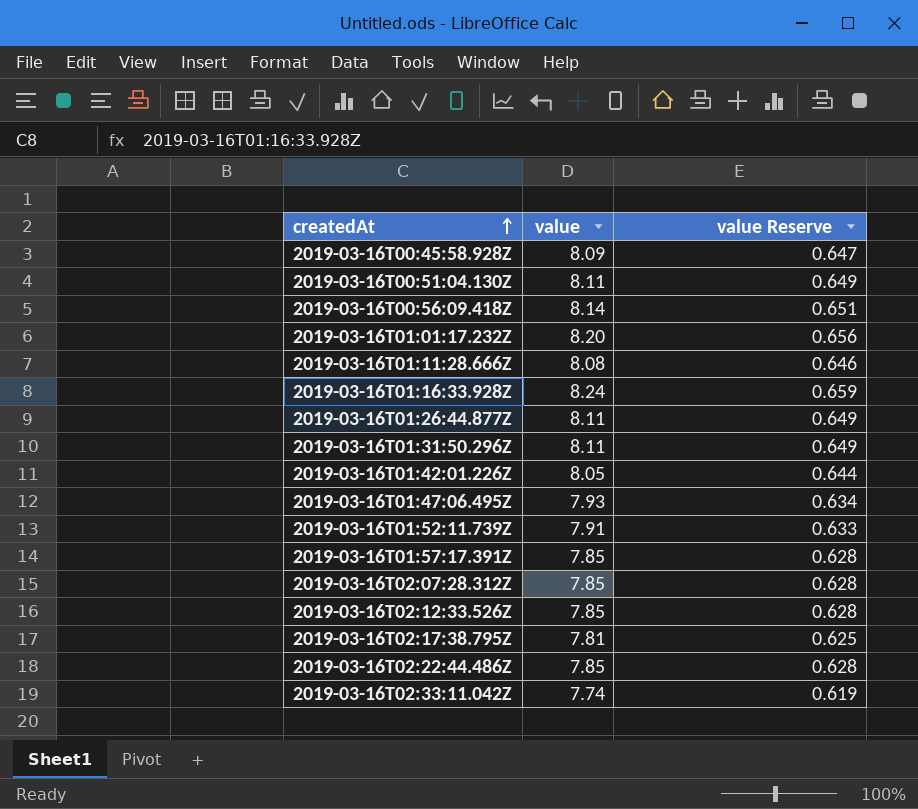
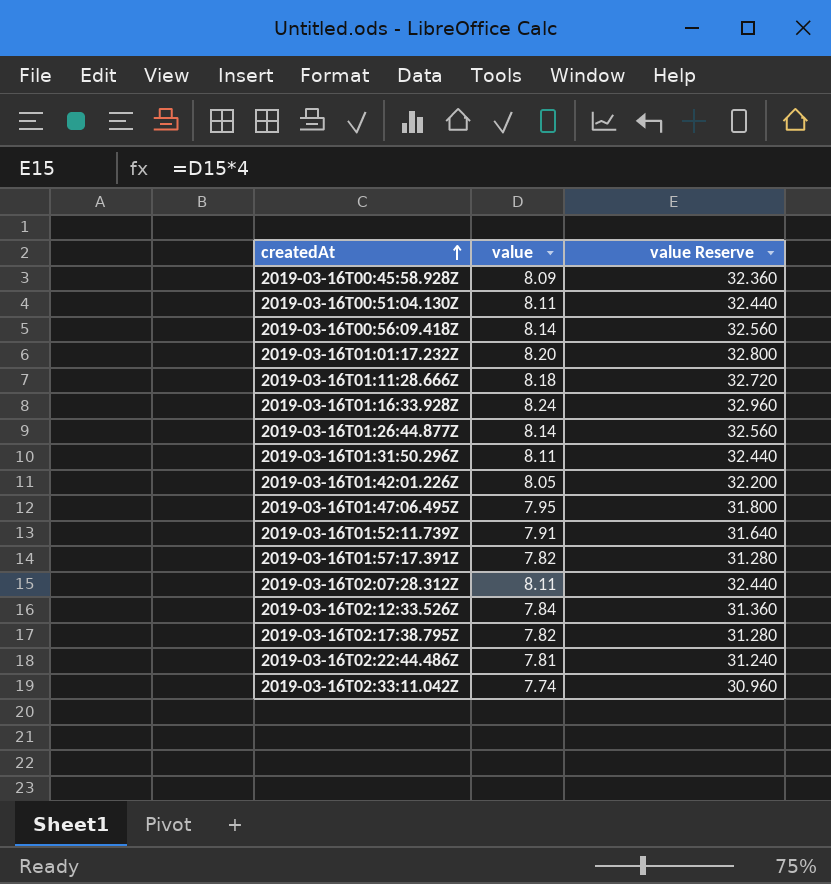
column value Reserve | formula: [value] * 0.08 -> [value] * 4
2019-03-16T01:11:28.666Z | value: 8.08 -> 8.18
2019-03-16T01:26:44.877Z | value: 8.11 -> 8.14
2019-03-16T01:47:06.495Z | value: 7.93 -> 7.95
2019-03-16T01:57:17.391Z | value: 7.85 -> 7.82
2019-03-16T02:07:28.312Z | value: 7.85 -> 8.11
2019-03-16T02:12:33.526Z | value: 7.85 -> 7.84
2019-03-16T02:17:38.795Z | value: 7.81 -> 7.82
2019-03-16T02:22:44.486Z | value: 7.85 -> 7.81

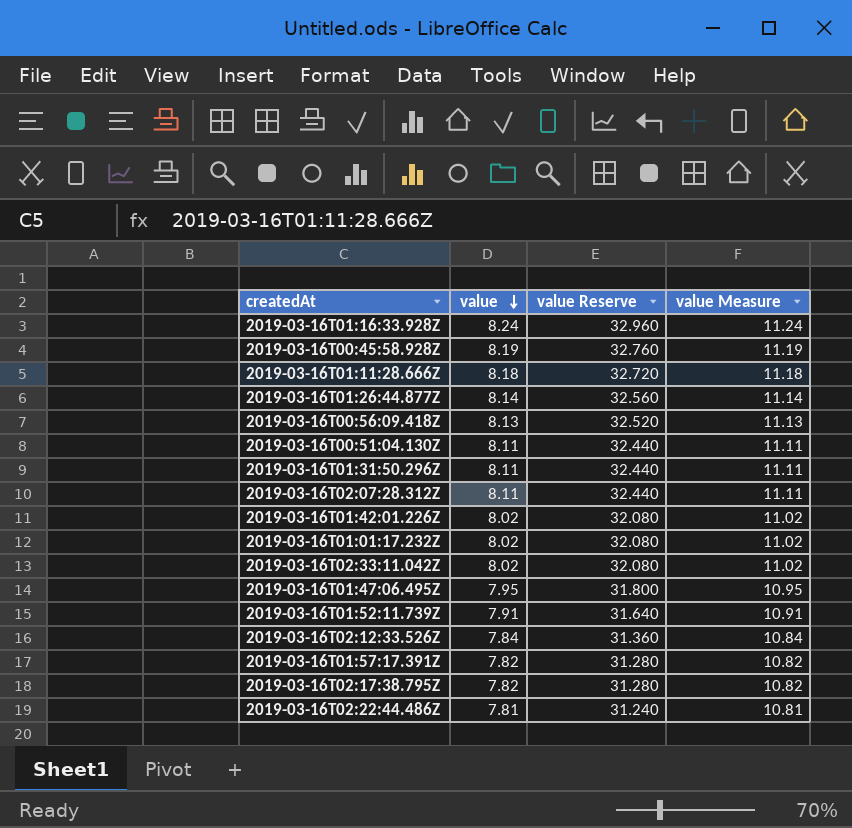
row order: createdAt ascending -> value descending
column value Measure | formula: none -> [value] + 3
2019-03-16T00:45:58.928Z | value: 8.09 -> 8.19
2019-03-16T00:45:58.928Z | value Reserve: 32.360 -> 32.760
2019-03-16T00:56:09.418Z | value: 8.14 -> 8.13
2019-03-16T00:56:09.418Z | value Reserve: 32.560 -> 32.520
2019-03-16T01:42:01.226Z | value: 8.05 -> 8.02
2019-03-16T01:42:01.226Z | value Reserve: 32.200 -> 32.080
2019-03-16T01:01:17.232Z | value: 8.20 -> 8.02
2019-03-16T01:01:17.232Z | value Reserve: 32.800 -> 32.080
2019-03-16T02:33:11.042Z | value: 7.74 -> 8.02
2019-03-16T02:33:11.042Z | value Reserve: 30.960 -> 32.080

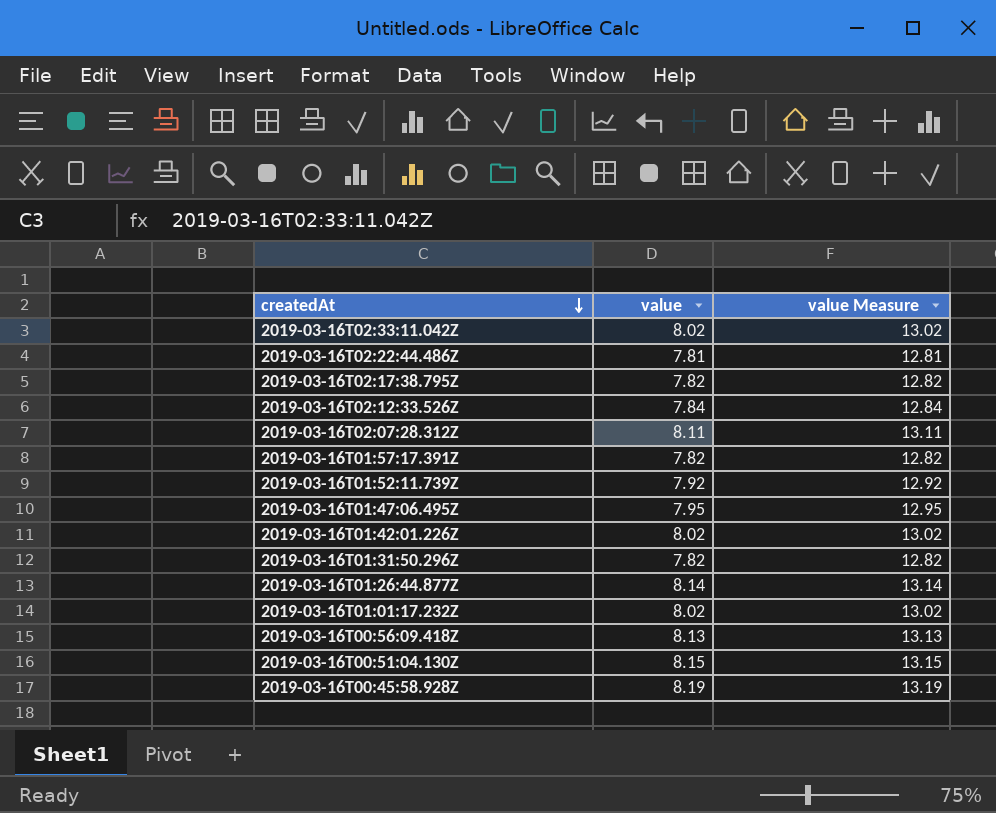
row order: value descending -> createdAt descending
column value Reserve | formula: [value] * 4 -> none
column value Measure | formula: [value] + 3 -> [value] + 5
row 2019-03-16T01:16:33.928Z: 8.24 | 32.960 | 11.24 -> none
row 2019-03-16T01:11:28.666Z: 8.18 | 32.720 | 11.18 -> none
2019-03-16T01:52:11.739Z | value: 7.91 -> 7.92
2019-03-16T01:31:50.296Z | value: 8.11 -> 7.82
2019-03-16T00:51:04.130Z | value: 8.11 -> 8.15

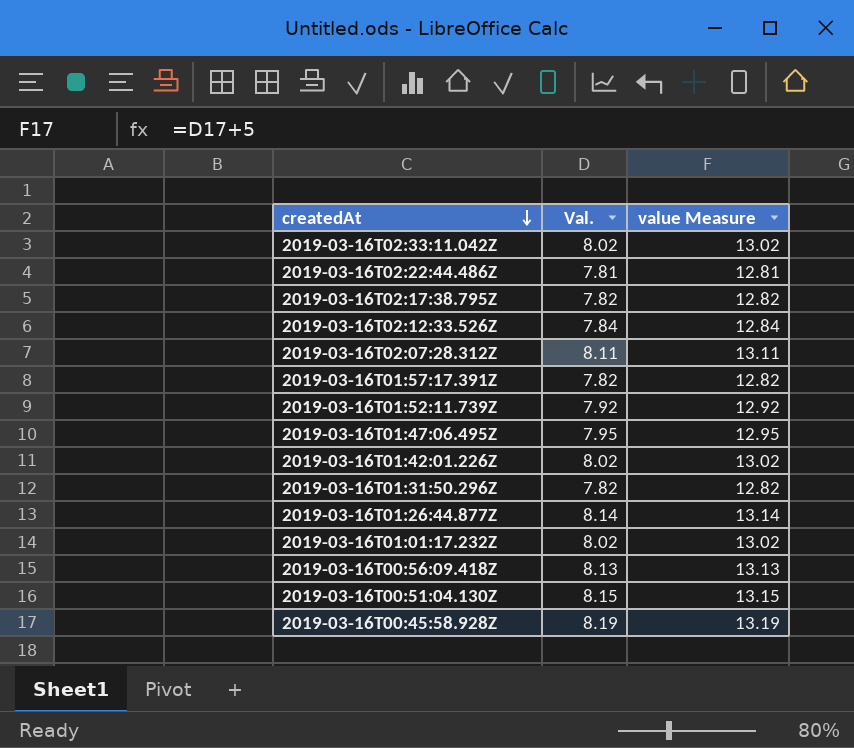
column name: value -> Val.

